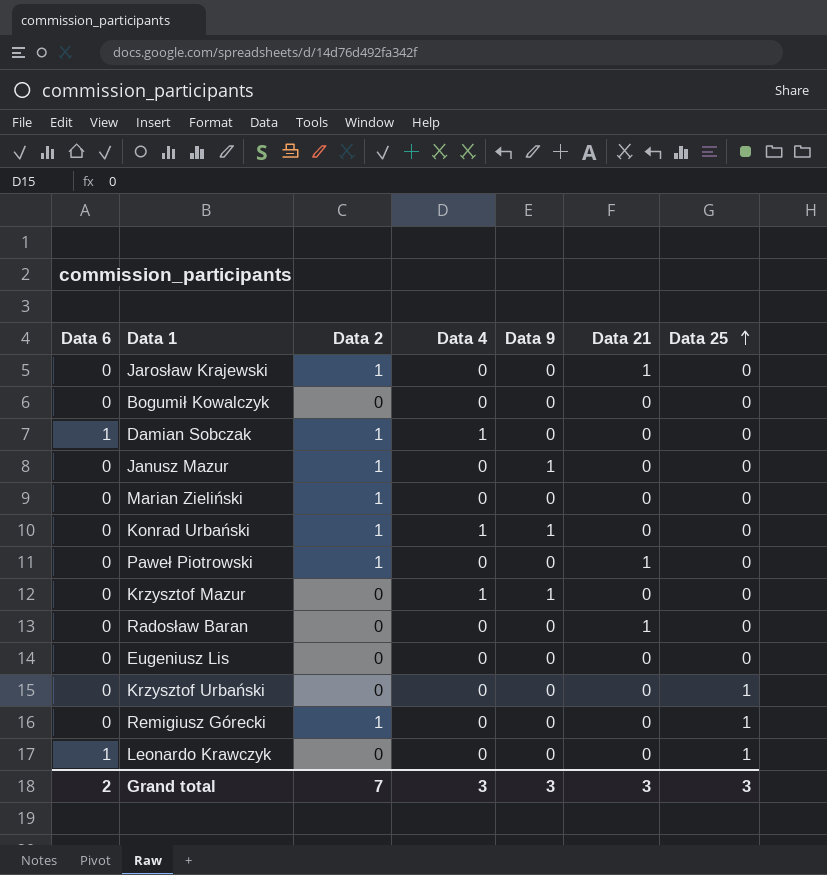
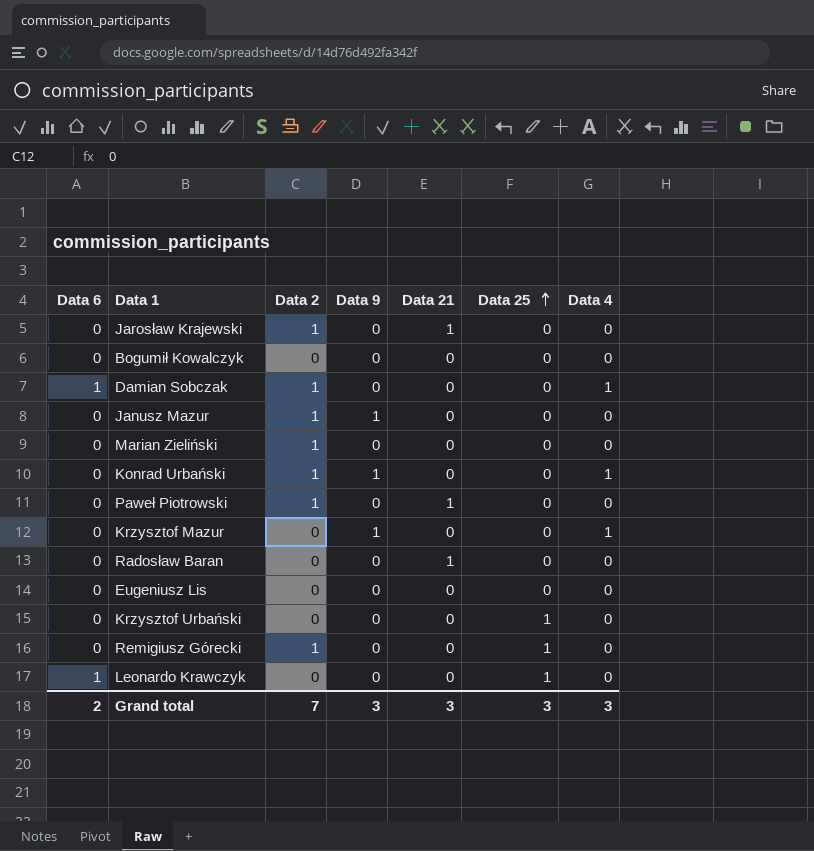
column Data 4 | position: 4 -> 7

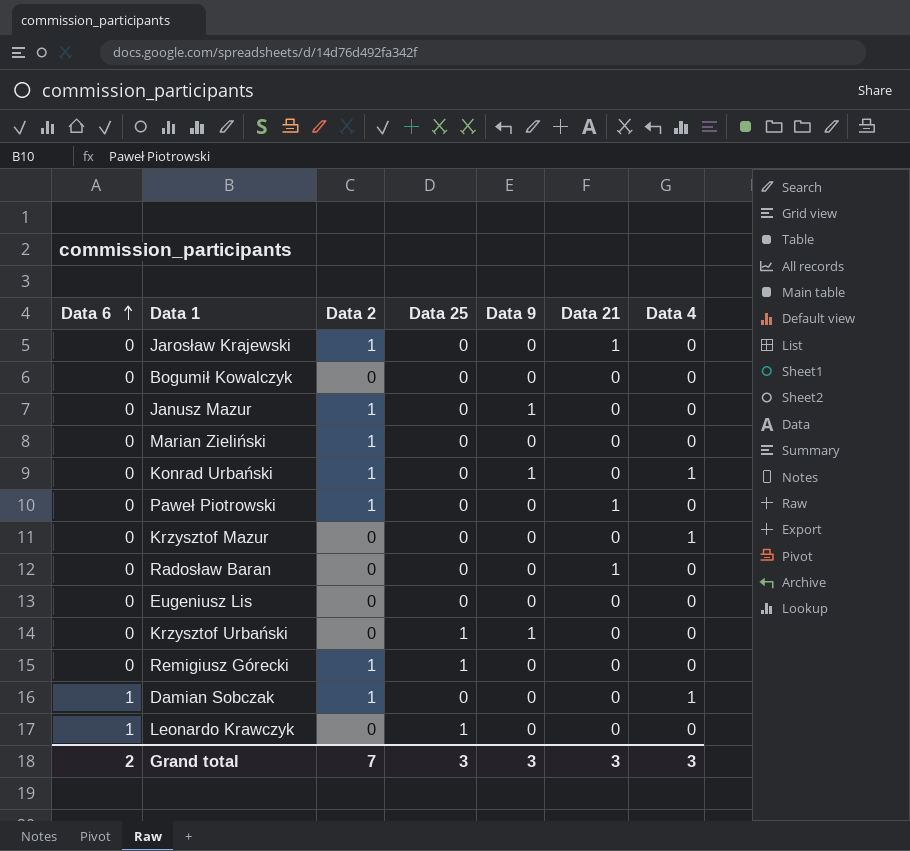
row order: Data 25 ascending -> Data 6 ascending
column Data 25 | position: 6 -> 4
Krzysztof Mazur | Data 9: 1 -> 0
Krzysztof Urbański | Data 9: 0 -> 1

